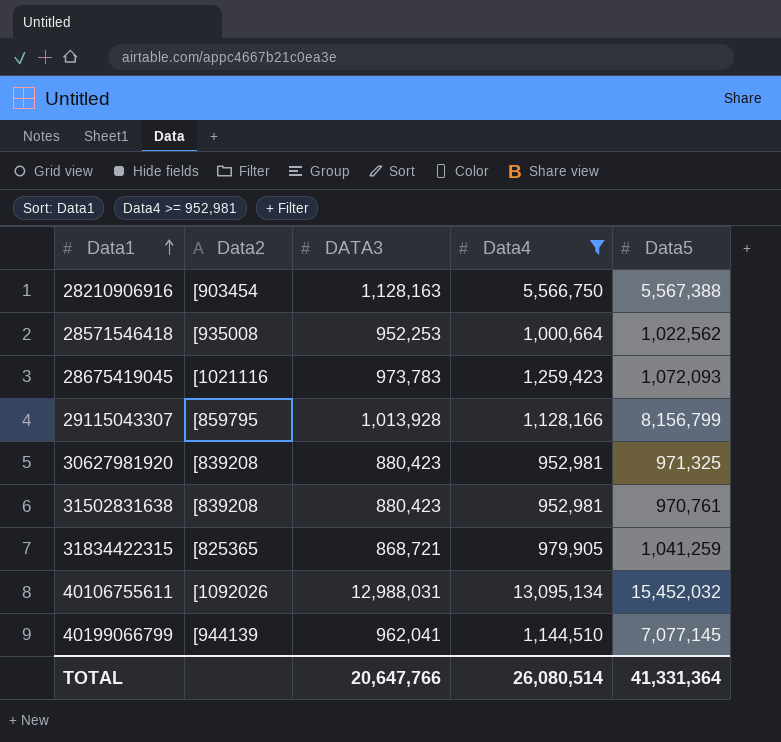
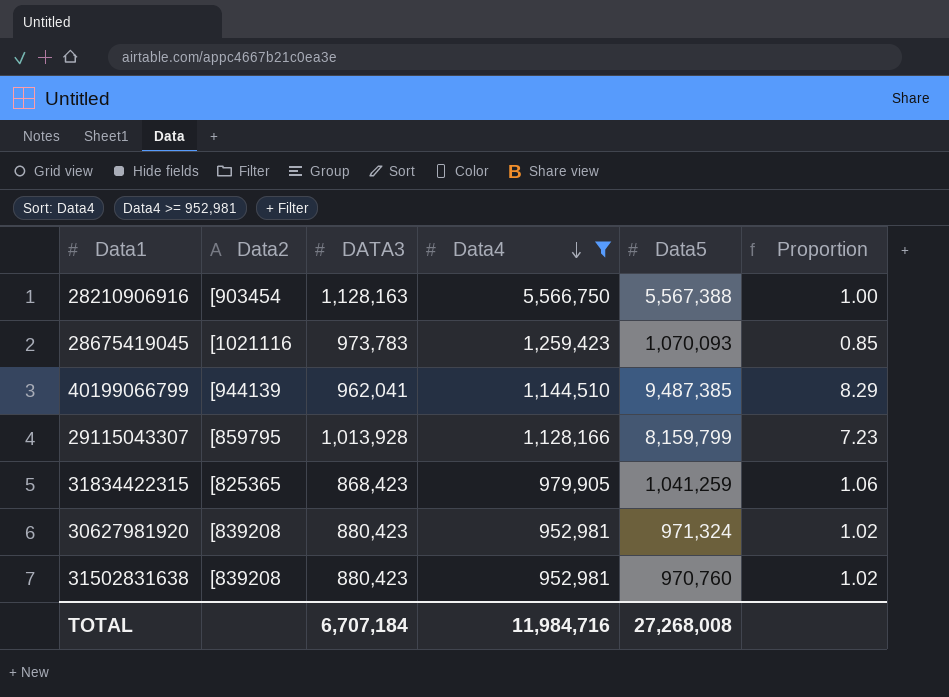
row order: Data1 ascending -> Data4 descending
column Proportion | formula: none -> [Data5] / [Data4]
row 28571546418: [935008 | 952,253 | 1,000,664 | 1,022,562 -> none
row 40106755611: [1092026 | 12,988,031 | 13,095,134 | 15,452,032 -> none
28675419045 | Data5: 1,072,093 -> 1,070,093
40199066799 | Data5: 7,077,145 -> 9,487,385
29115043307 | Data5: 8,156,799 -> 8,159,799
31834422315 | DATA3: 868,721 -> 868,423
30627981920 | Data5: 971,325 -> 971,324
31502831638 | Data5: 970,761 -> 970,760
TOTAL | DATA3: 20,647,766 -> 6,707,184
TOTAL | Data4: 26,080,514 -> 11,984,716
TOTAL | Data5: 41,331,364 -> 27,268,008

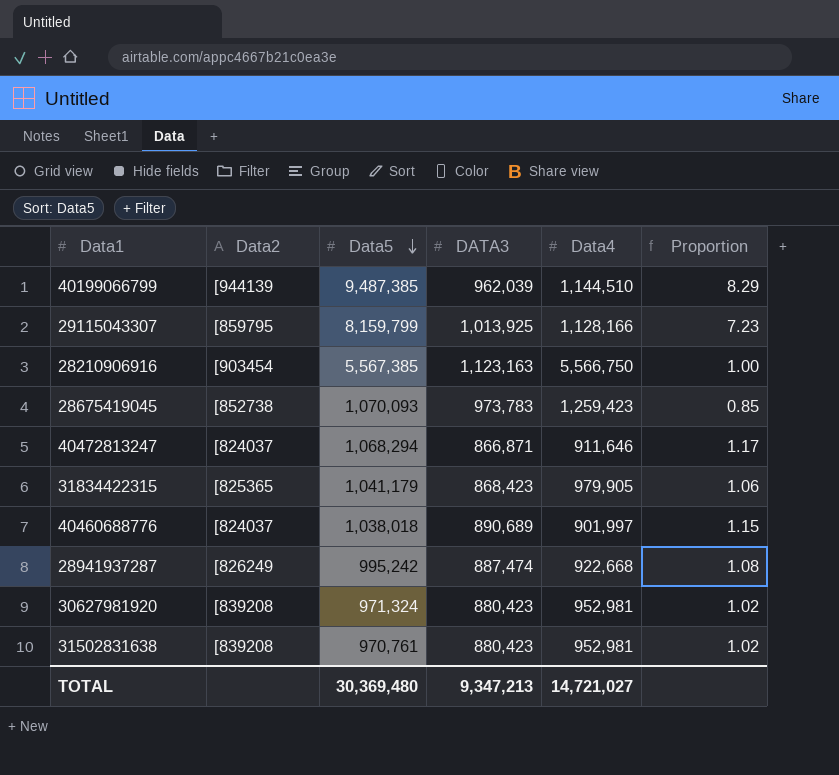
filter: Data4 >= 952,981 -> none
row order: Data4 descending -> Data5 descending
column Data5 | position: 5 -> 3
40199066799 | DATA3: 962,041 -> 962,039
29115043307 | DATA3: 1,013,928 -> 1,013,925
28210906916 | Data5: 5,567,388 -> 5,567,385
28210906916 | DATA3: 1,128,163 -> 1,123,163
28675419045 | Data2: [1021116 -> [852738
31834422315 | Data5: 1,041,259 -> 1,041,179
31502831638 | Data5: 970,760 -> 970,761
TOTAL | Data5: 27,268,008 -> 30,369,480
TOTAL | DATA3: 6,707,184 -> 9,347,213
TOTAL | Data4: 11,984,716 -> 14,721,027

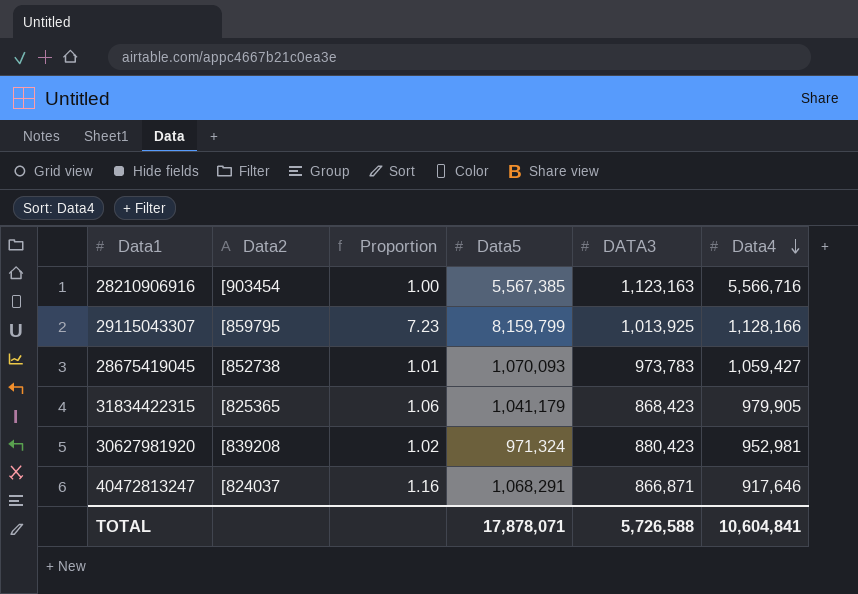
row order: Data5 descending -> Data4 descending
column Proportion | position: 6 -> 3
row 40199066799: [944139 | 9,487,385 | 962,039 | 1,144,510 | 8.29 -> none
row 40460688776: [824037 | 1,038,018 | 890,689 | 901,997 | 1.15 -> none
row 28941937287: [826249 | 995,242 | 887,474 | 922,668 | 1.08 -> none
row 31502831638: [839208 | 970,761 | 880,423 | 952,981 | 1.02 -> none
28210906916 | Data4: 5,566,750 -> 5,566,716
28675419045 | Proportion: 0.85 -> 1.01
28675419045 | Data4: 1,259,423 -> 1,059,427
40472813247 | Proportion: 1.17 -> 1.16
40472813247 | Data5: 1,068,294 -> 1,068,291
40472813247 | Data4: 911,646 -> 917,646
TOTAL | Data5: 30,369,480 -> 17,878,071
TOTAL | DATA3: 9,347,213 -> 5,726,588
TOTAL | Data4: 14,721,027 -> 10,604,841

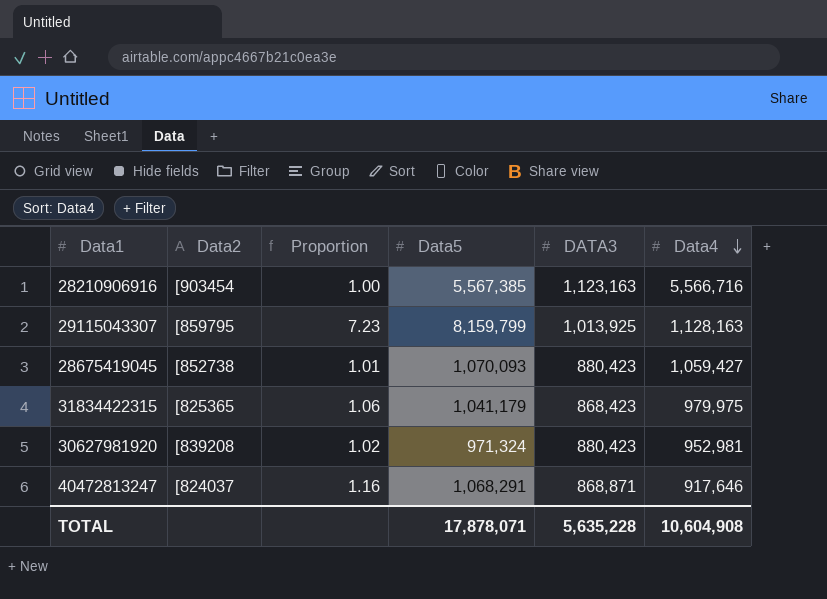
29115043307 | Data4: 1,128,166 -> 1,128,163
28675419045 | DATA3: 973,783 -> 880,423
31834422315 | Data4: 979,905 -> 979,975
40472813247 | DATA3: 866,871 -> 868,871
TOTAL | DATA3: 5,726,588 -> 5,635,228
TOTAL | Data4: 10,604,841 -> 10,604,908

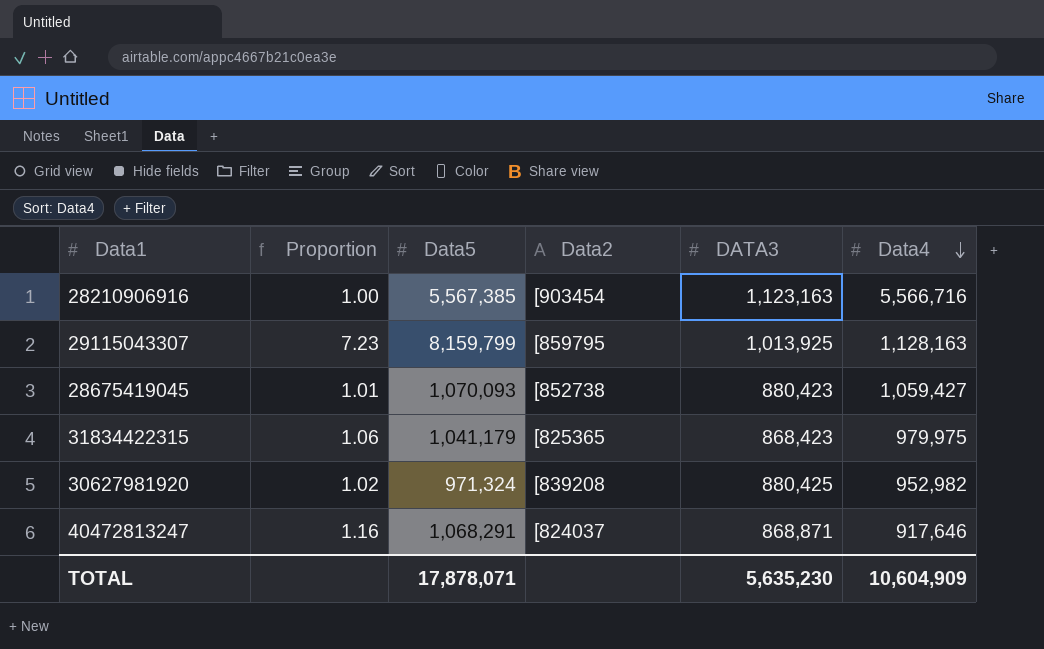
column Data2 | position: 2 -> 4
30627981920 | DATA3: 880,423 -> 880,425
30627981920 | Data4: 952,981 -> 952,982
TOTAL | DATA3: 5,635,228 -> 5,635,230
TOTAL | Data4: 10,604,908 -> 10,604,909

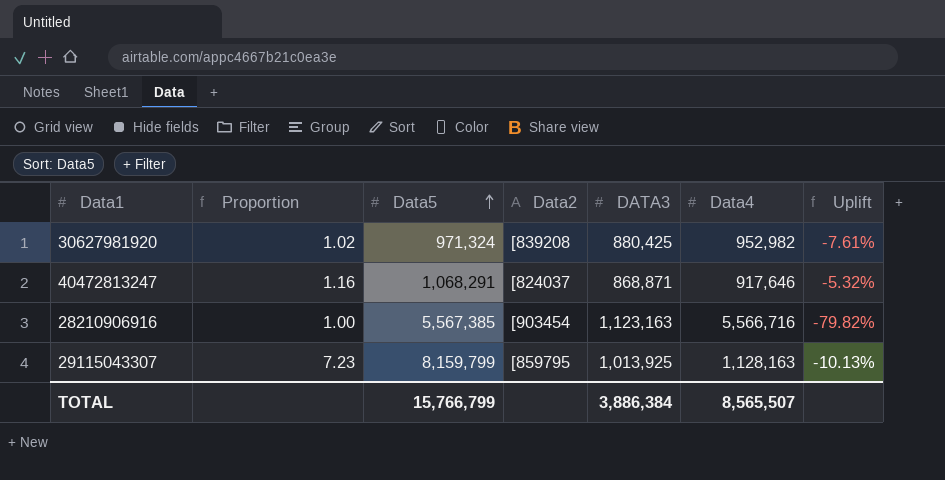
row order: Data4 descending -> Data5 ascending
column Uplift | formula: none -> ([DATA3] - [Data4]) / [Data4]
row 28675419045: 1.01 | 1,070,093 | [852738 | 880,423 | 1,059,427 -> none
row 31834422315: 1.06 | 1,041,179 | [825365 | 868,423 | 979,975 -> none
TOTAL | Data5: 17,878,071 -> 15,766,799
TOTAL | DATA3: 5,635,230 -> 3,886,384
TOTAL | Data4: 10,604,909 -> 8,565,507

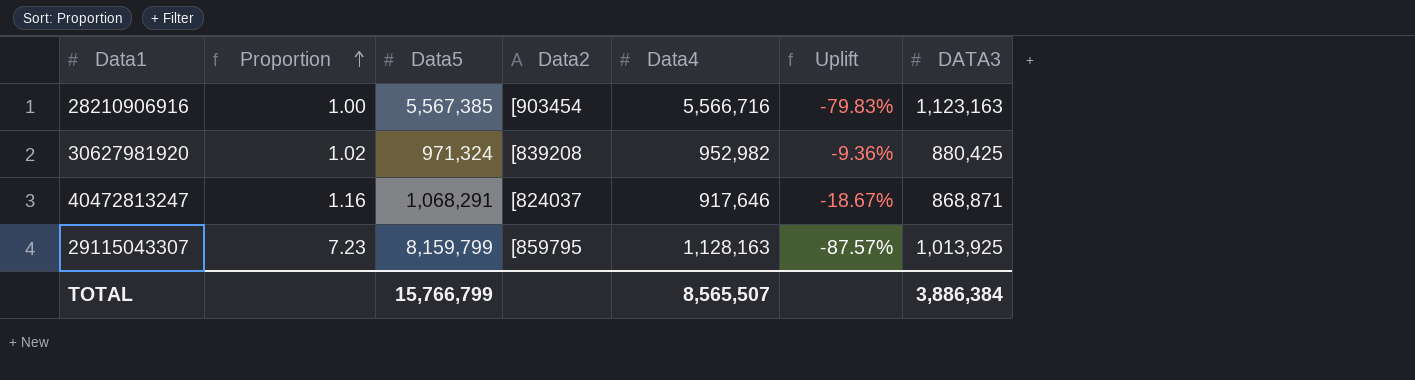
row order: Data5 ascending -> Proportion ascending
column Uplift | formula: ([DATA3] - [Data4]) / [Data4] -> ([DATA3] - [Data5]) / [Data5]
column DATA3 | position: 5 -> 7

